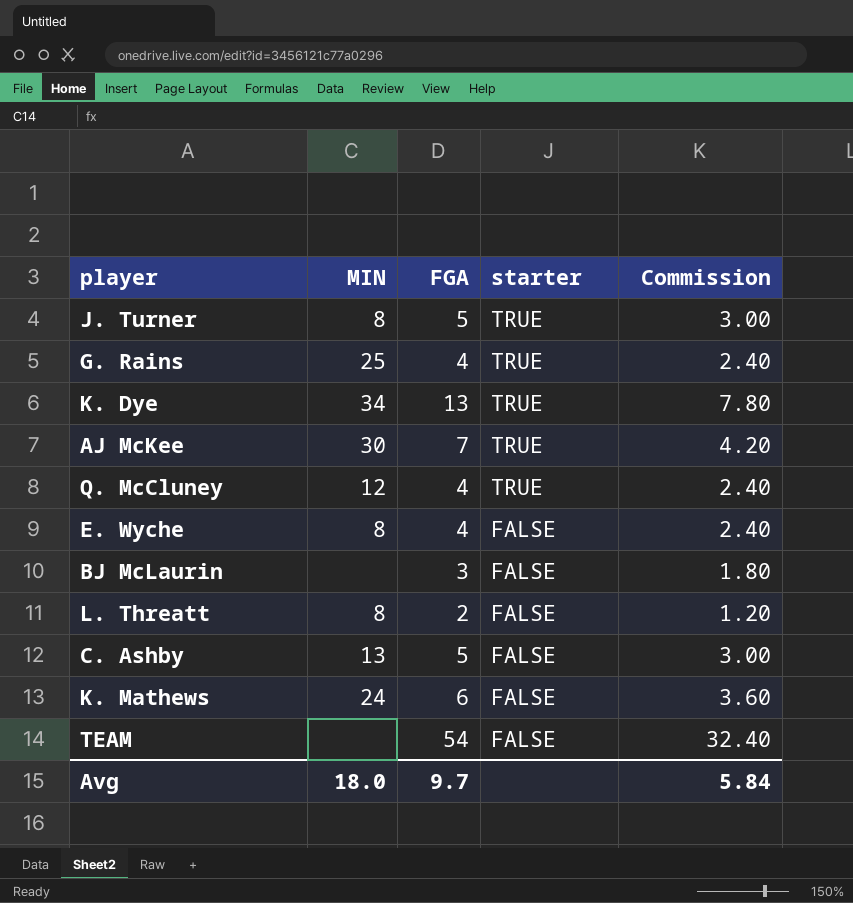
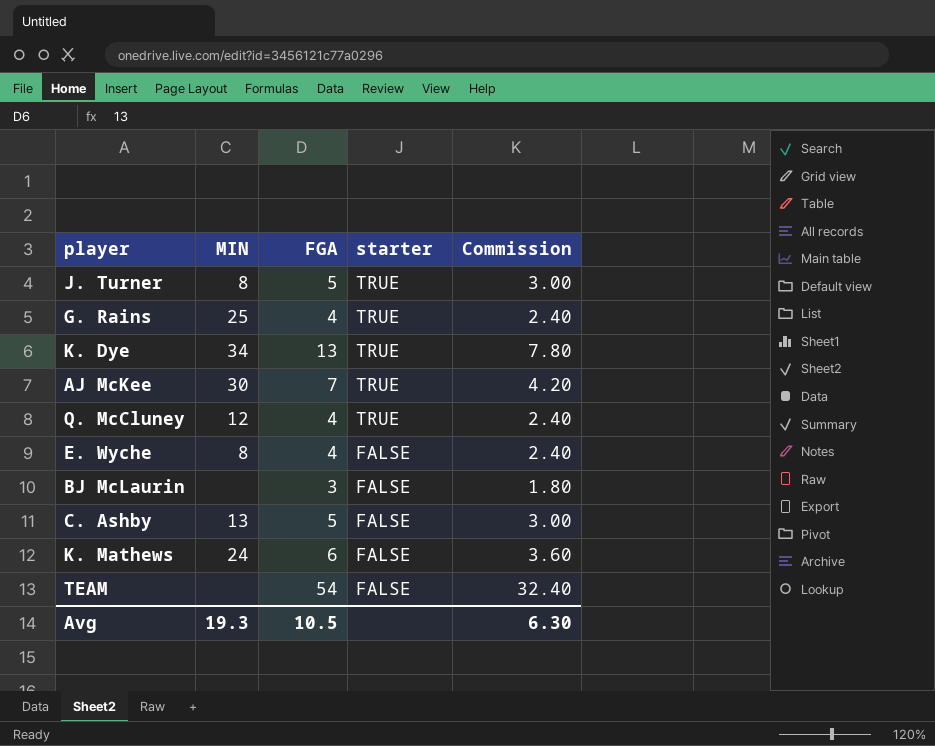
row L. Threatt: 8 | 2 | FALSE | 1.20 -> none
Avg | MIN: 18.0 -> 19.3
Avg | FGA: 9.7 -> 10.5
Avg | Commission: 5.84 -> 6.30

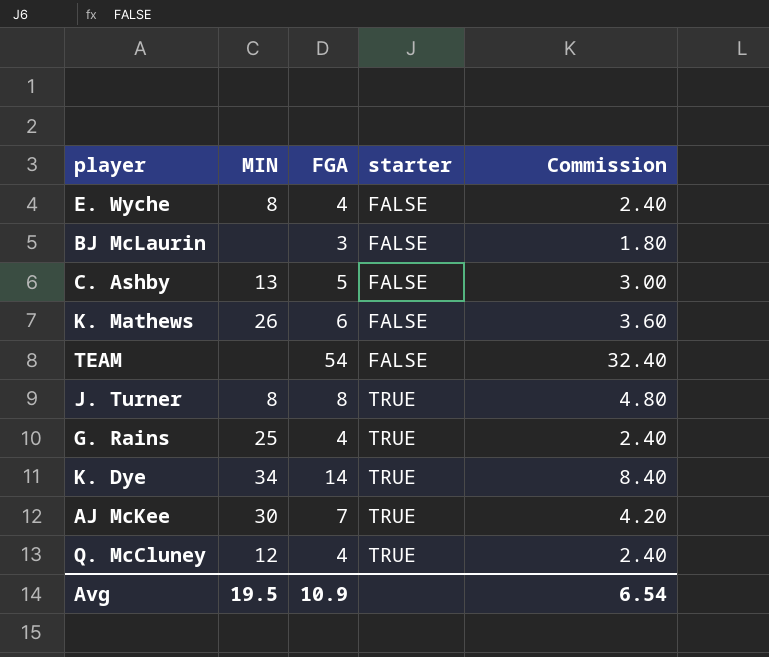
row order: starter descending -> starter ascending
K. Mathews | MIN: 24 -> 26
J. Turner | FGA: 5 -> 8
J. Turner | Commission: 3.00 -> 4.80
K. Dye | FGA: 13 -> 14
K. Dye | Commission: 7.80 -> 8.40
Avg | MIN: 19.3 -> 19.5
Avg | FGA: 10.5 -> 10.9
Avg | Commission: 6.30 -> 6.54

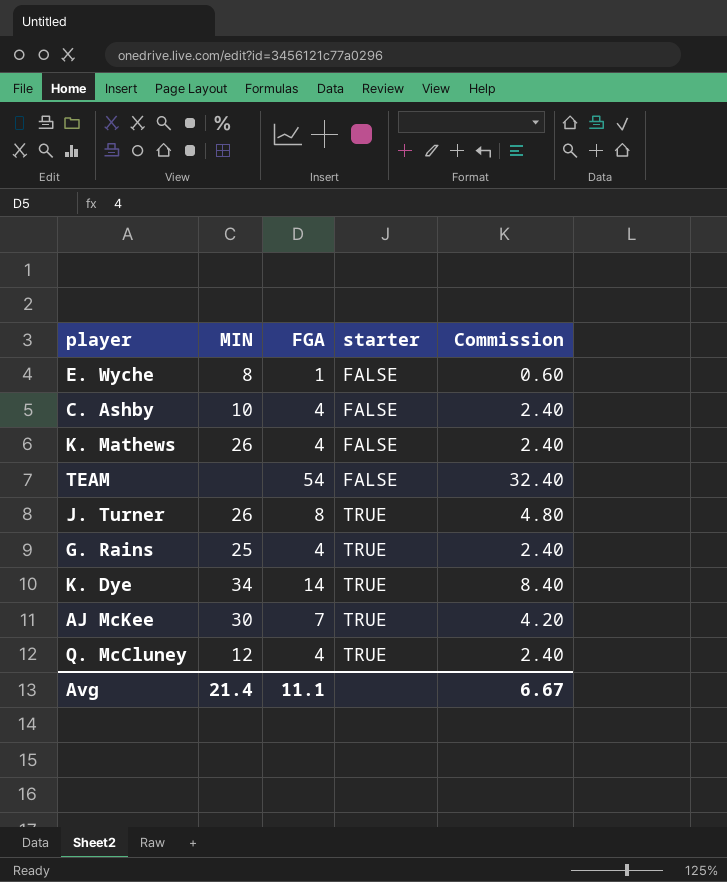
row BJ McLaurin: none | 3 | FALSE | 1.80 -> none
E. Wyche | FGA: 4 -> 1
E. Wyche | Commission: 2.40 -> 0.60
C. Ashby | MIN: 13 -> 10
C. Ashby | FGA: 5 -> 4
C. Ashby | Commission: 3.00 -> 2.40
K. Mathews | FGA: 6 -> 4
K. Mathews | Commission: 3.60 -> 2.40
J. Turner | MIN: 8 -> 26
Avg | MIN: 19.5 -> 21.4
Avg | FGA: 10.9 -> 11.1
Avg | Commission: 6.54 -> 6.67

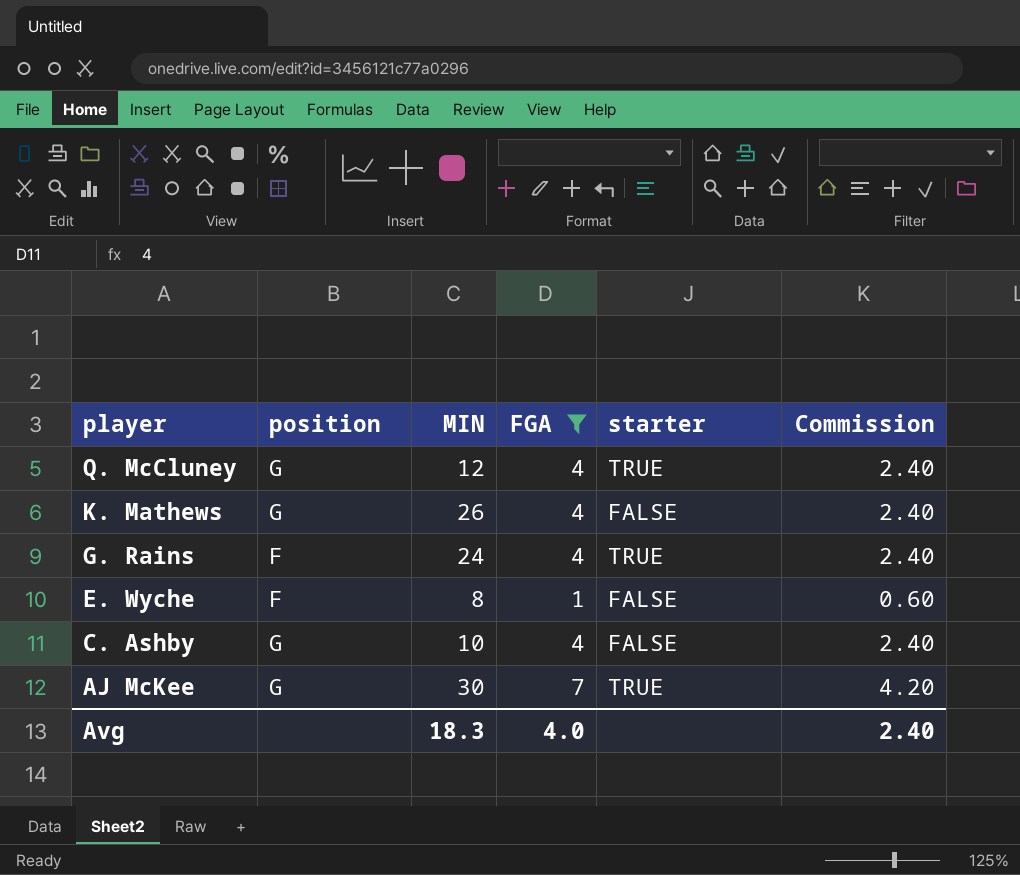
filter: none -> FGA <= 7
row order: starter ascending -> player descending
column position | position: none -> 2
G. Rains | MIN: 25 -> 24
Avg | MIN: 21.4 -> 18.3
Avg | FGA: 11.1 -> 4.0
Avg | Commission: 6.67 -> 2.40

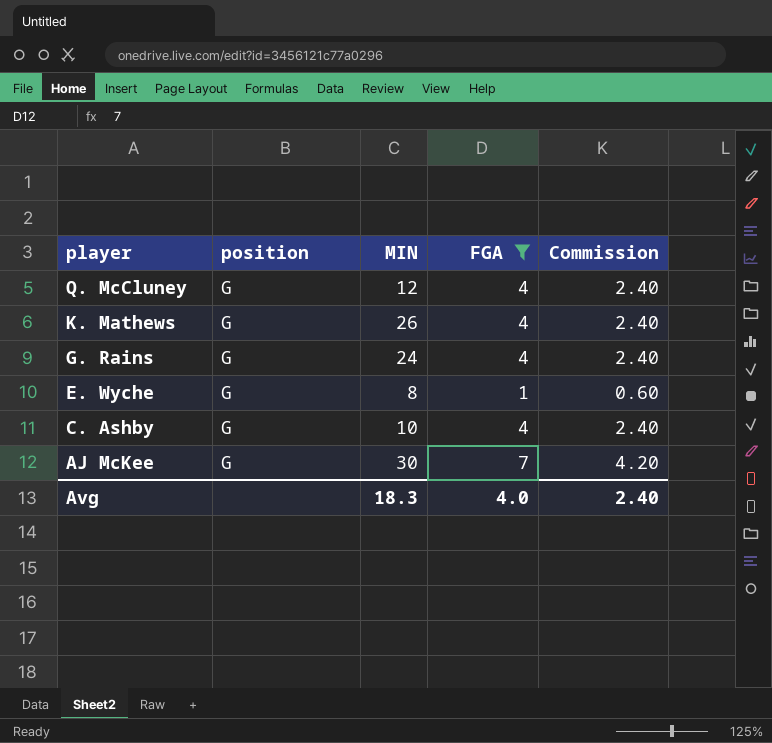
column starter | position: 5 -> none
G. Rains | position: F -> G
E. Wyche | position: F -> G

